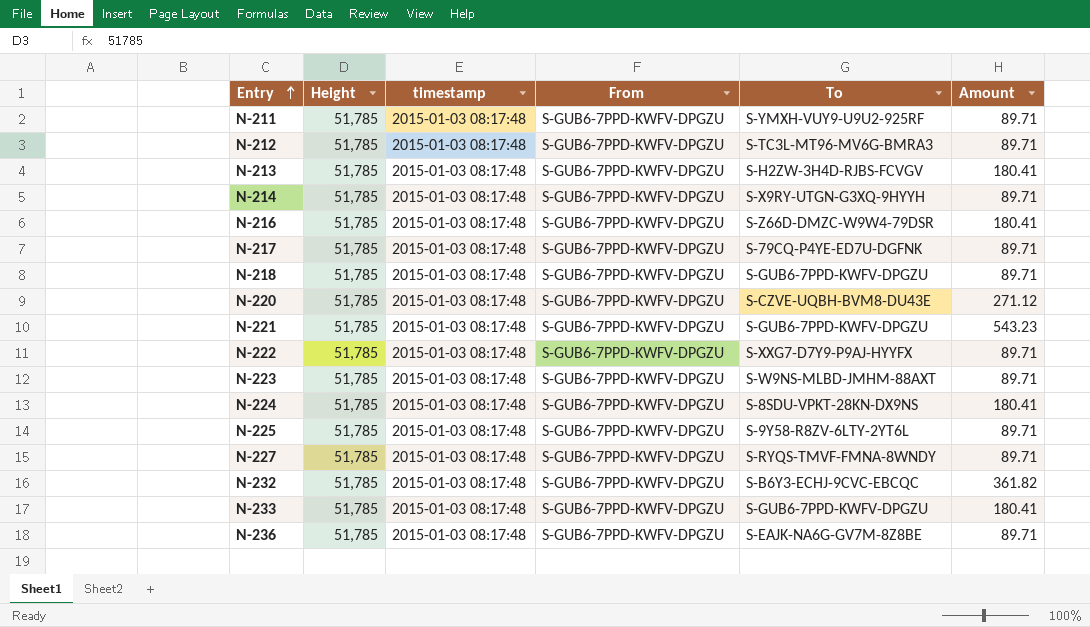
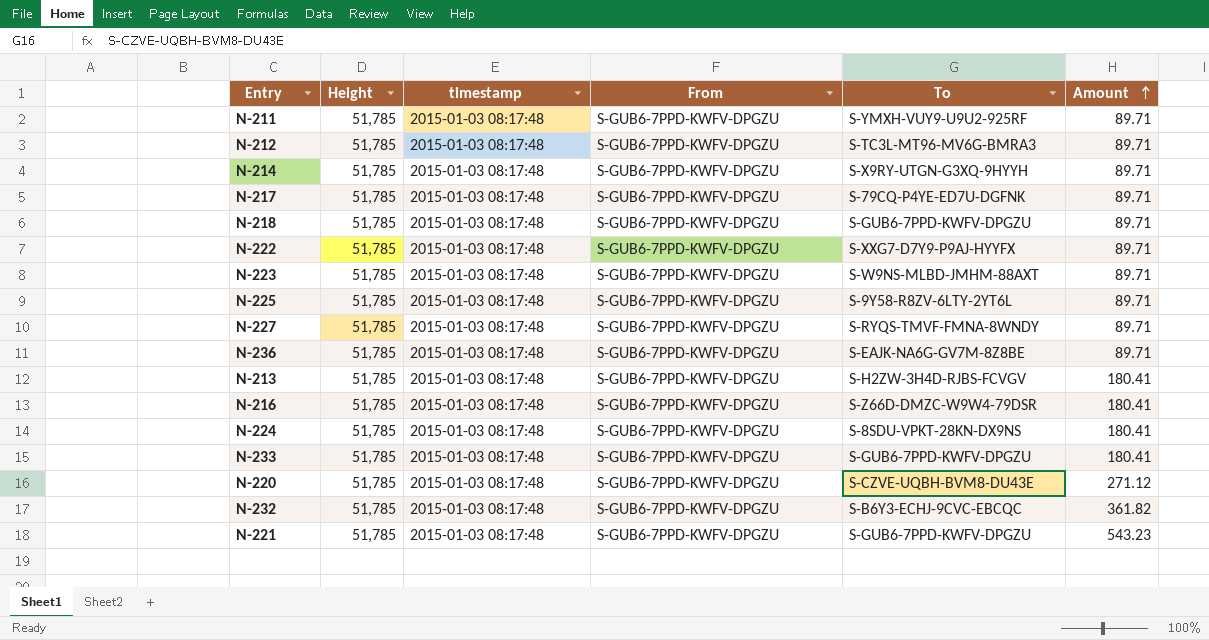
row order: Entry ascending -> Amount ascending

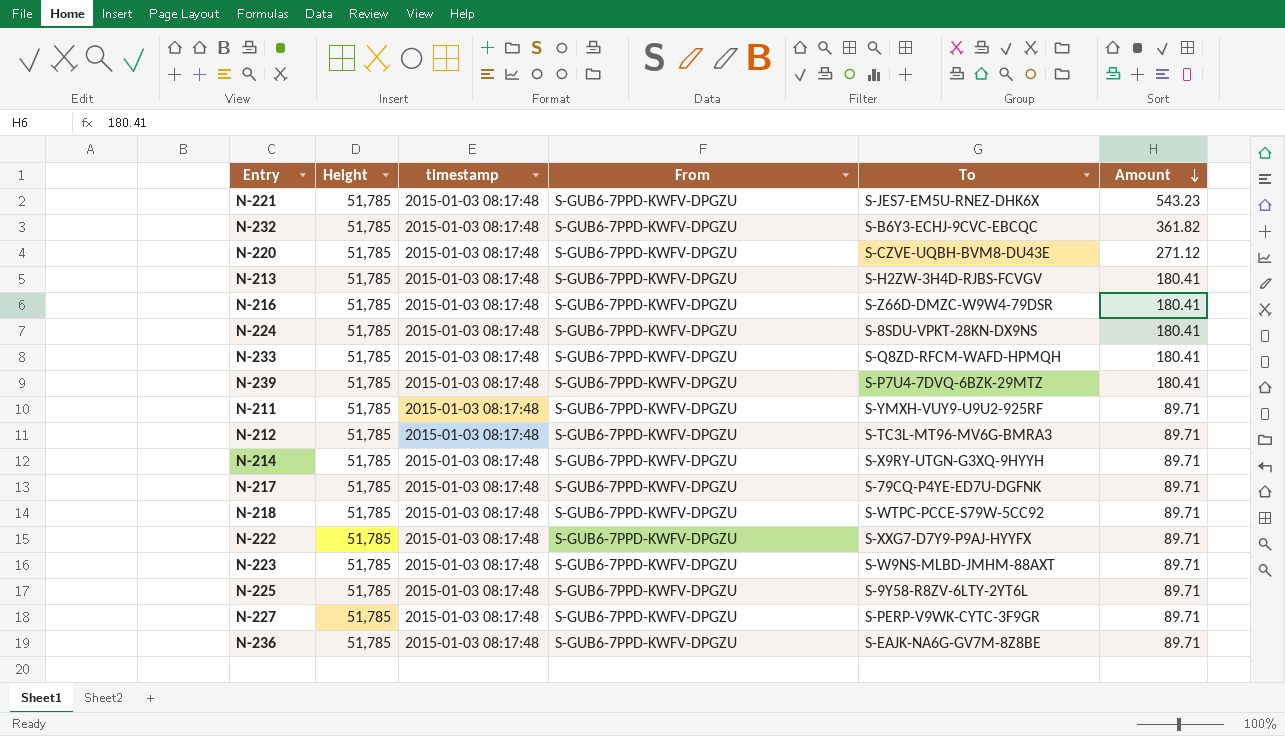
row order: Amount ascending -> Amount descending
N-221 | To: S-GUB6-7PPD-KWFV-DPGZU -> S-JES7-EM5U-RNEZ-DHK6X
N-233 | To: S-GUB6-7PPD-KWFV-DPGZU -> S-Q8ZD-RFCM-WAFD-HPMQH
row N-239: none -> 51,785 | 2015-01-03 08:17:48 | S-GUB6-7PPD-KWFV-DPGZU | S-P7U4-7DVQ-6BZK-29MTZ | 180.41
N-218 | To: S-GUB6-7PPD-KWFV-DPGZU -> S-WTPC-PCCE-S79W-5CC92
N-227 | To: S-RYQS-TMVF-FMNA-8WNDY -> S-PERP-V9WK-CYTC-3F9GR

